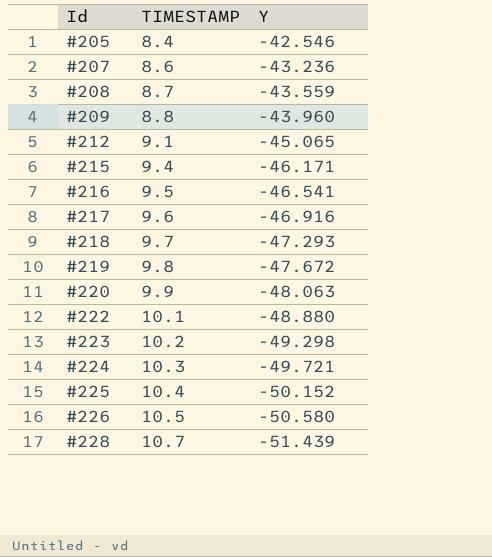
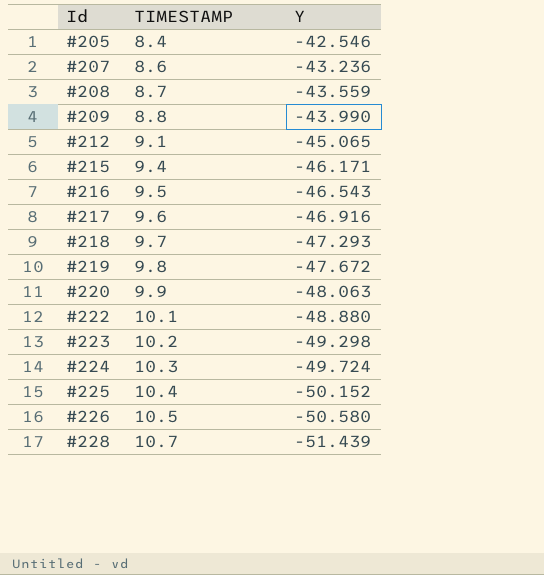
#209 | Y: -43.960 -> -43.990
#216 | Y: -46.541 -> -46.543
#224 | Y: -49.721 -> -49.724

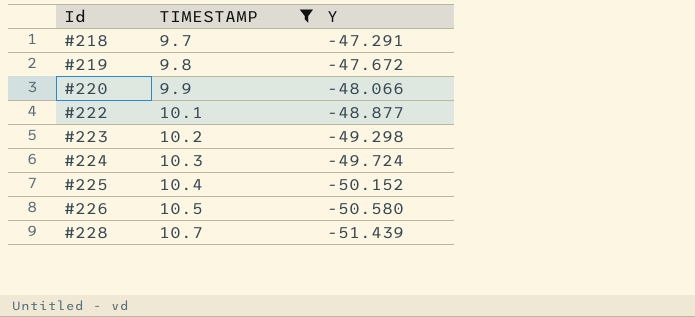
filter: none -> TIMESTAMP >= 9.7
#218 | Y: -47.293 -> -47.291
#220 | Y: -48.063 -> -48.066
#222 | Y: -48.880 -> -48.877

